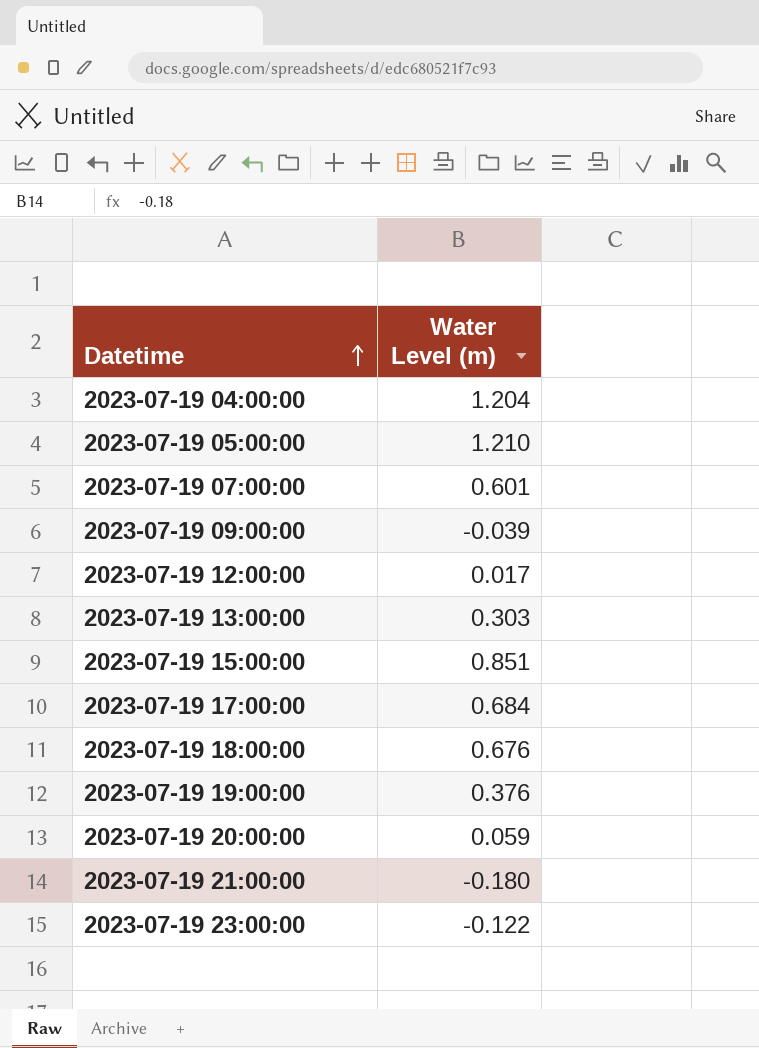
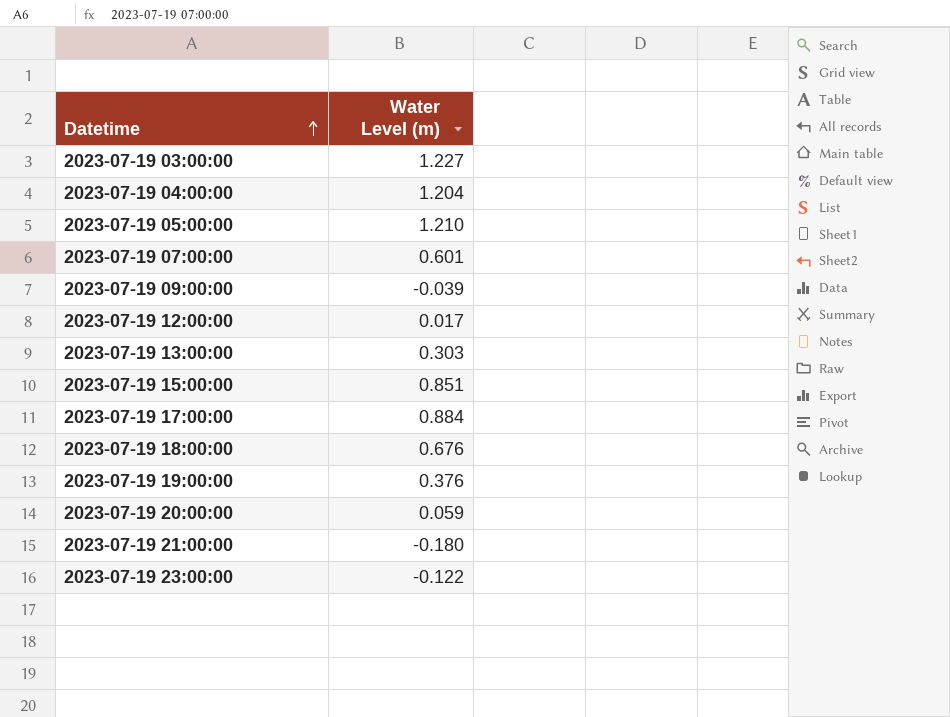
row 2023-07-19 03:00:00: none -> 1.227
2023-07-19 17:00:00 | Water Level (m): 0.684 -> 0.884

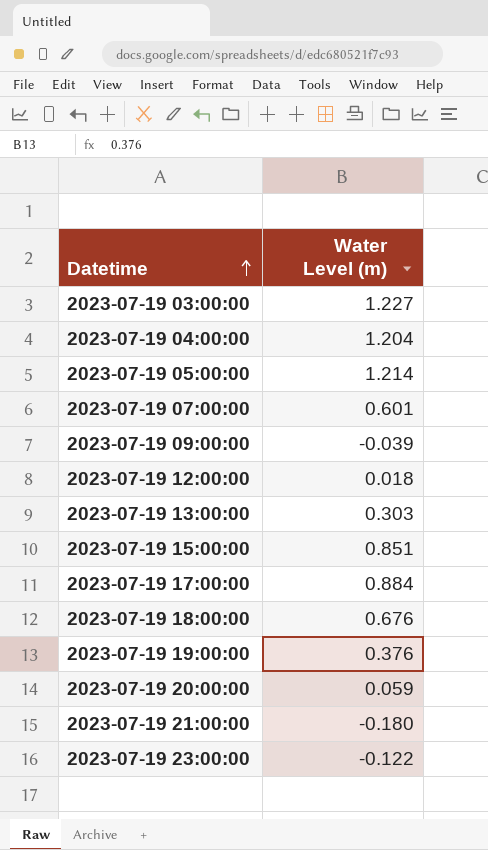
2023-07-19 05:00:00 | Water Level (m): 1.210 -> 1.214
2023-07-19 12:00:00 | Water Level (m): 0.017 -> 0.018

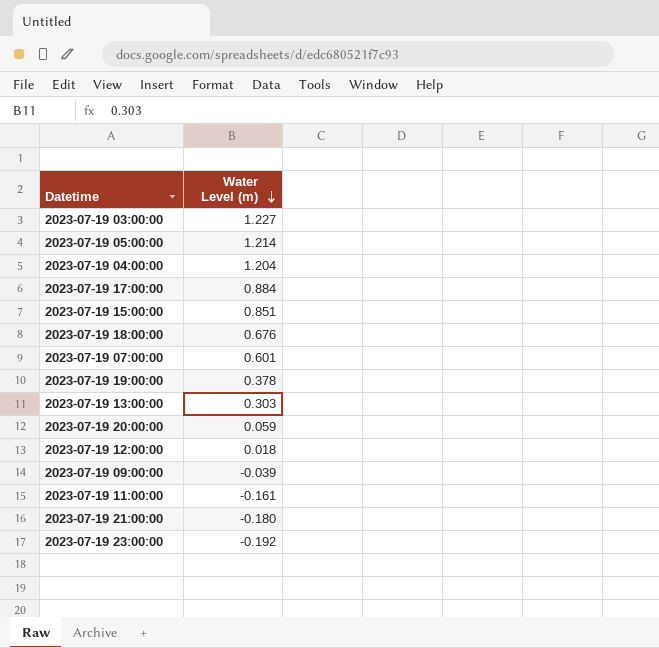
row order: Datetime ascending -> Water Level (m) descending
2023-07-19 19:00:00 | Water Level (m): 0.376 -> 0.378
row 2023-07-19 11:00:00: none -> -0.161
2023-07-19 23:00:00 | Water Level (m): -0.122 -> -0.192

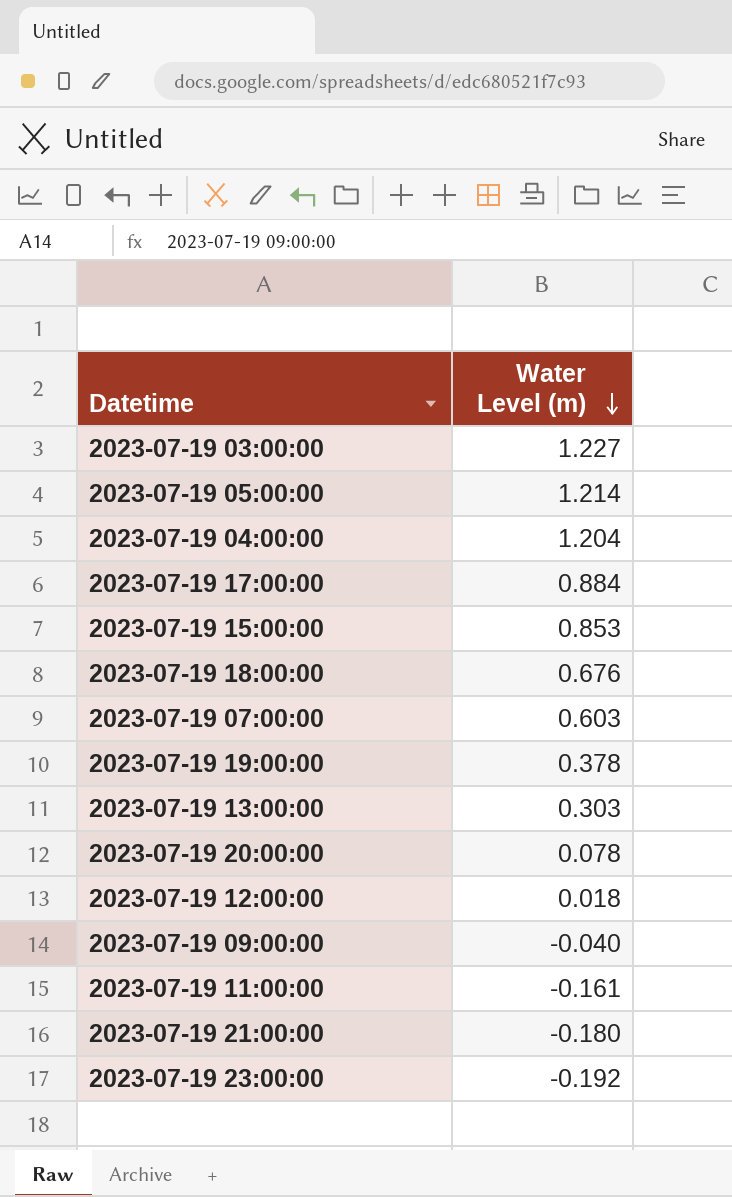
2023-07-19 15:00:00 | Water Level (m): 0.851 -> 0.853
2023-07-19 07:00:00 | Water Level (m): 0.601 -> 0.603
2023-07-19 20:00:00 | Water Level (m): 0.059 -> 0.078
2023-07-19 09:00:00 | Water Level (m): -0.039 -> -0.040

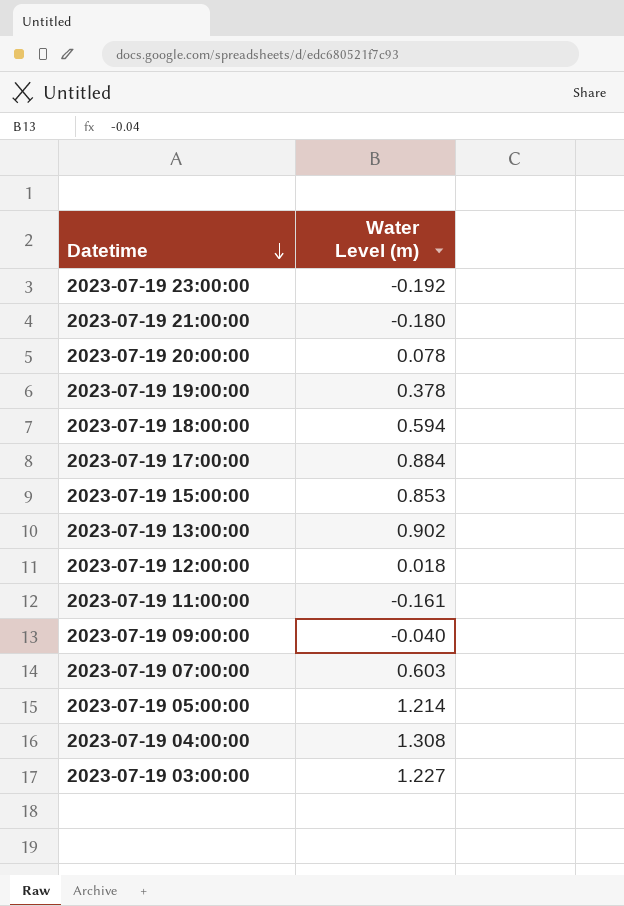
row order: Water Level (m) descending -> Datetime descending
2023-07-19 18:00:00 | Water Level (m): 0.676 -> 0.594
2023-07-19 13:00:00 | Water Level (m): 0.303 -> 0.902
2023-07-19 04:00:00 | Water Level (m): 1.204 -> 1.308

